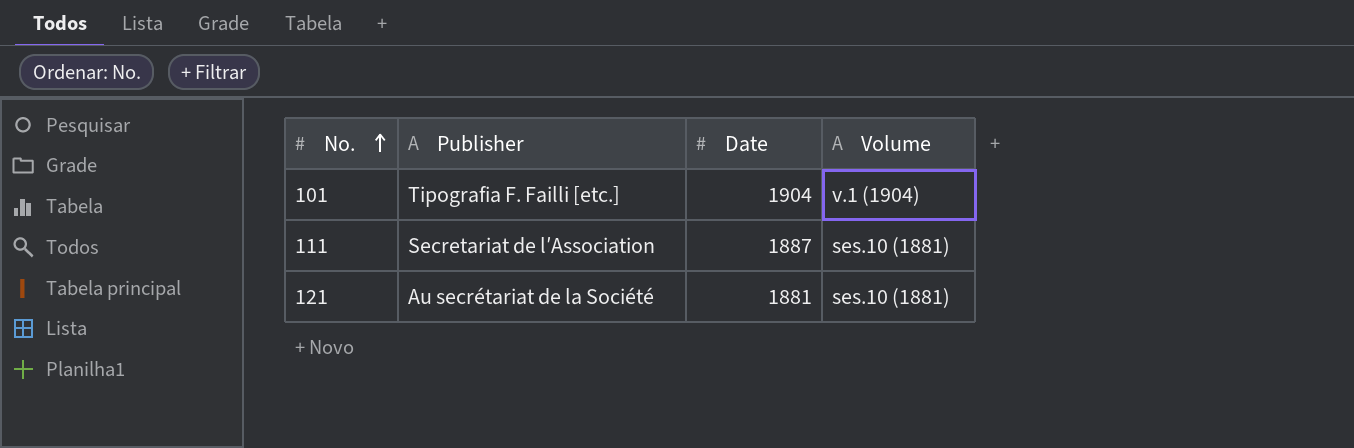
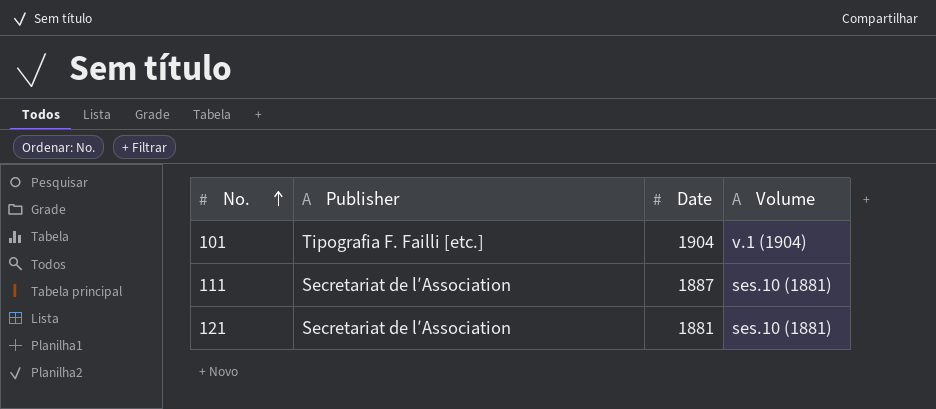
121 | Publisher: Au secrétariat de la Société -> Secretariat de lʹAssociation

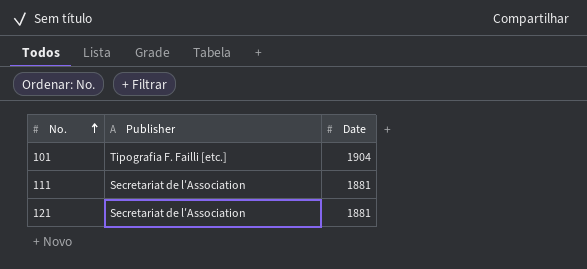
column Volume | position: 4 -> none
111 | Date: 1887 -> 1881

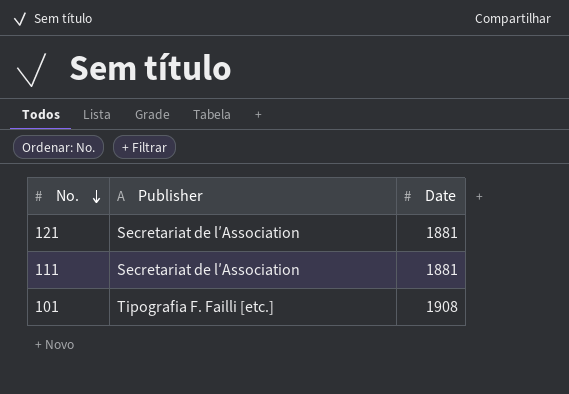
row order: No. ascending -> No. descending
101 | Date: 1904 -> 1908

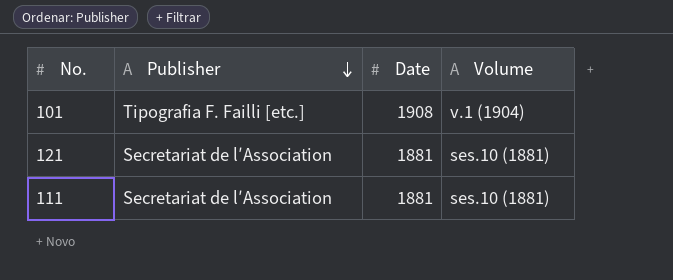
row order: No. descending -> Publisher descending
column Volume | position: none -> 4

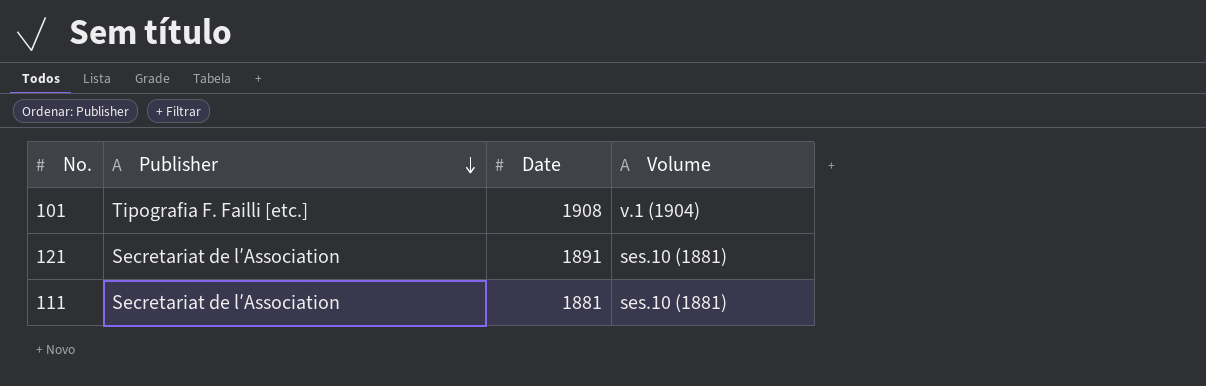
121 | Date: 1881 -> 1891

